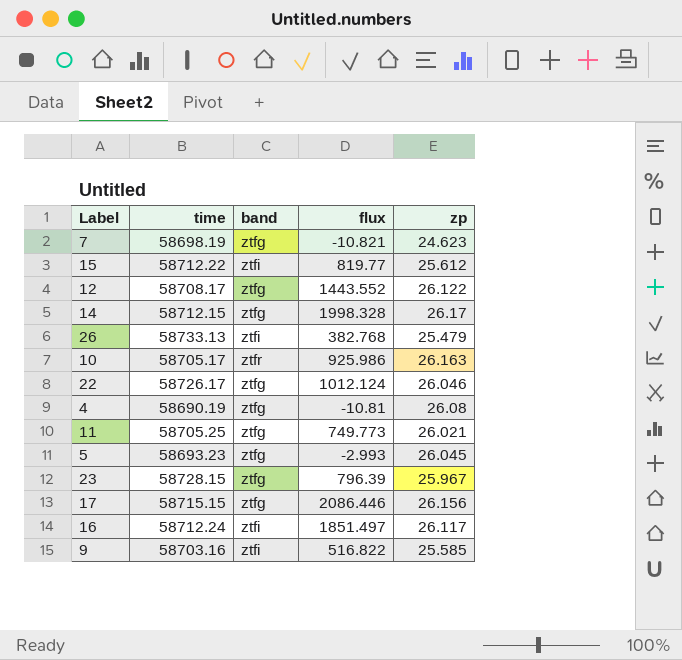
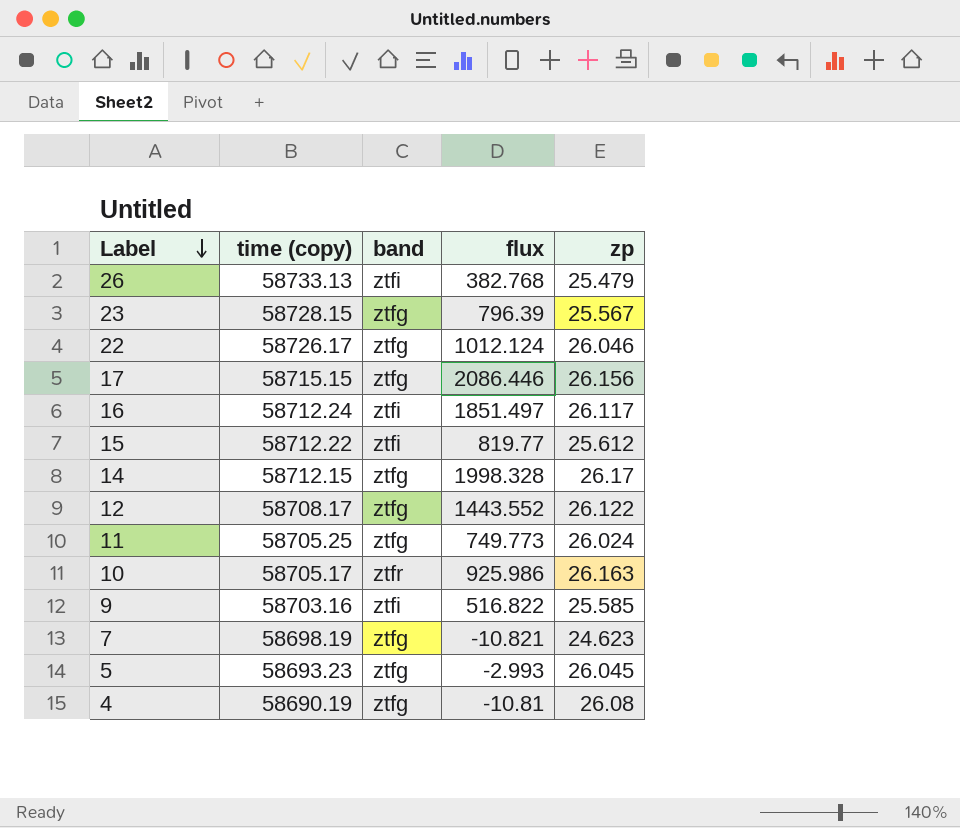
row order: none -> Label descending
column name: time -> time (copy)
23 | zp: 25.967 -> 25.567
11 | zp: 26.021 -> 26.024

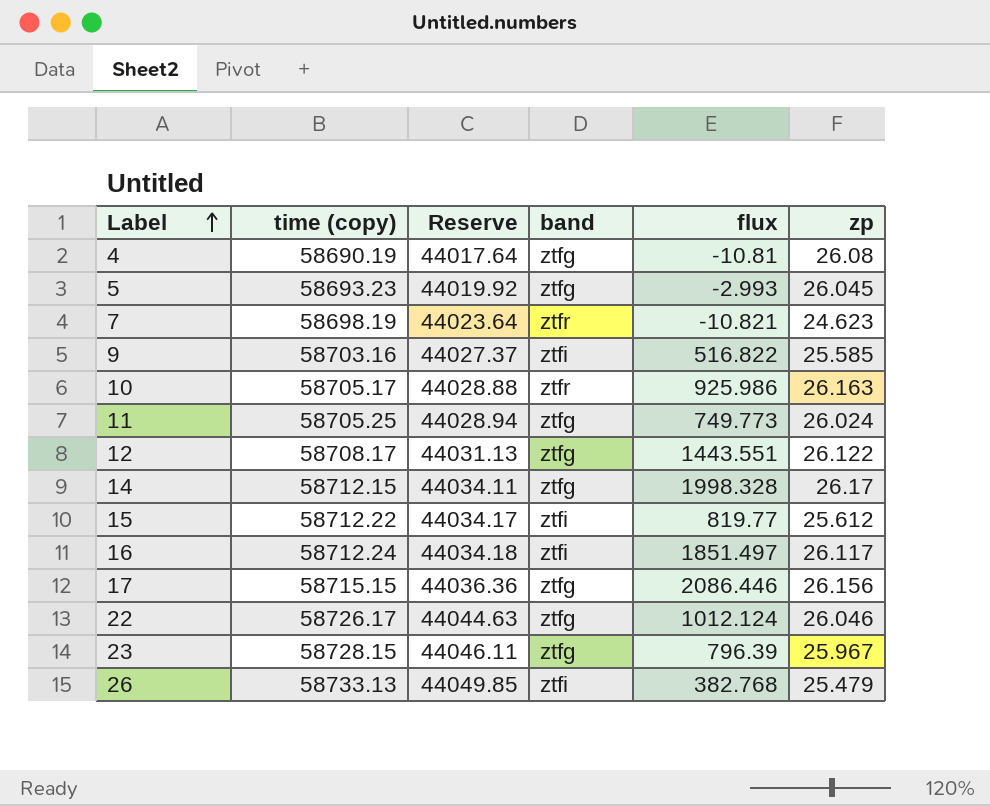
row order: Label descending -> Label ascending
column Reserve | formula: none -> [time (copy)] * 0.75
7 | band: ztfg -> ztfr
12 | flux: 1443.552 -> 1443.551
23 | zp: 25.567 -> 25.967

